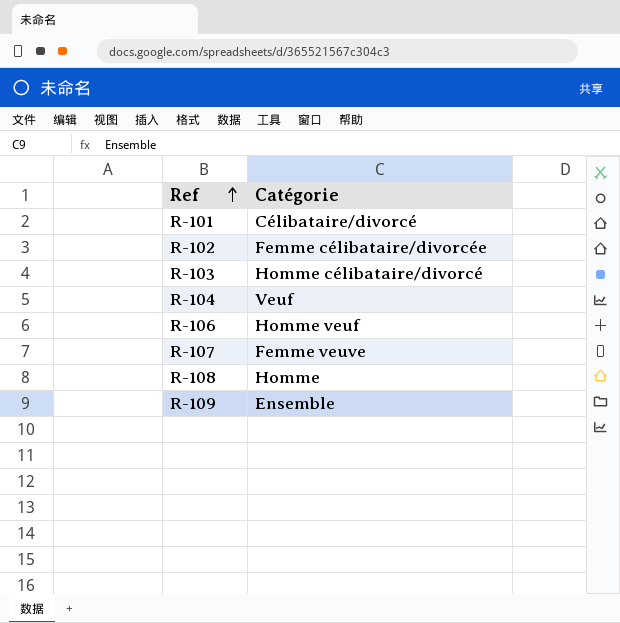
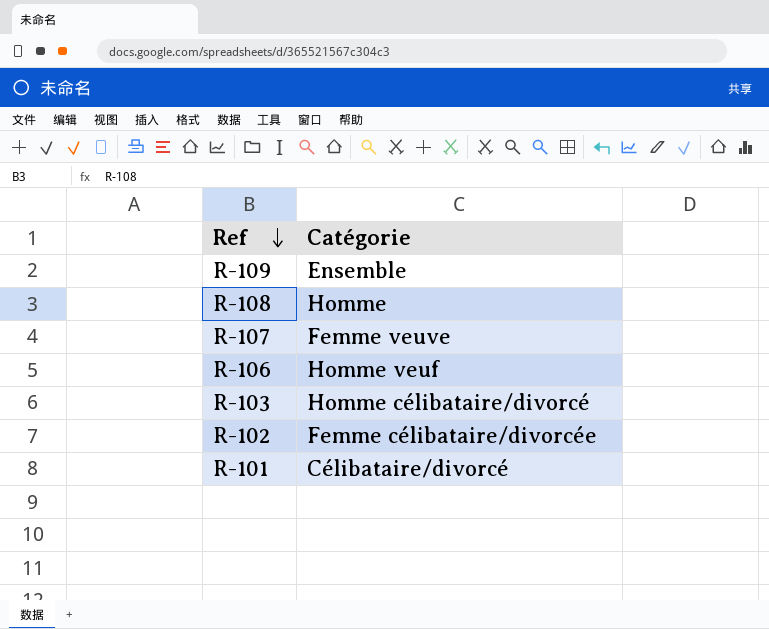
row order: Ref ascending -> Ref descending
row R-104: Veuf -> none

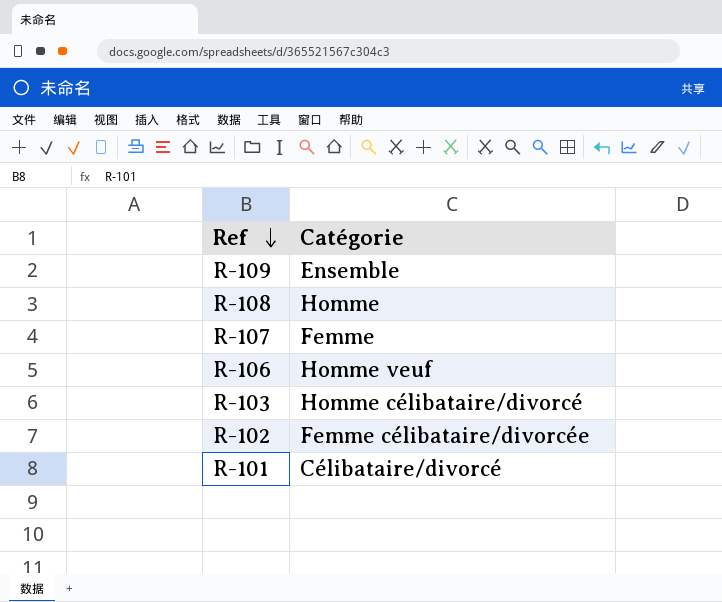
R-107 | Catégorie: Femme veuve -> Femme

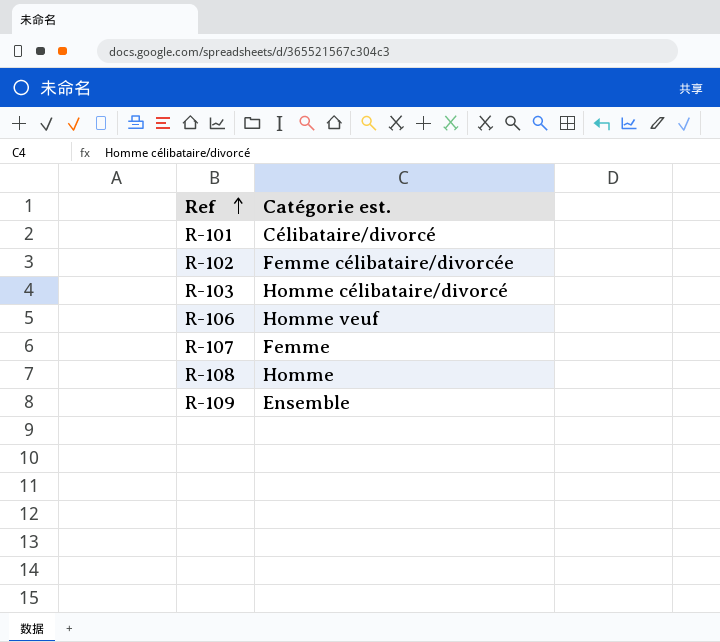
row order: Ref descending -> Ref ascending
column name: Catégorie -> Catégorie est.

